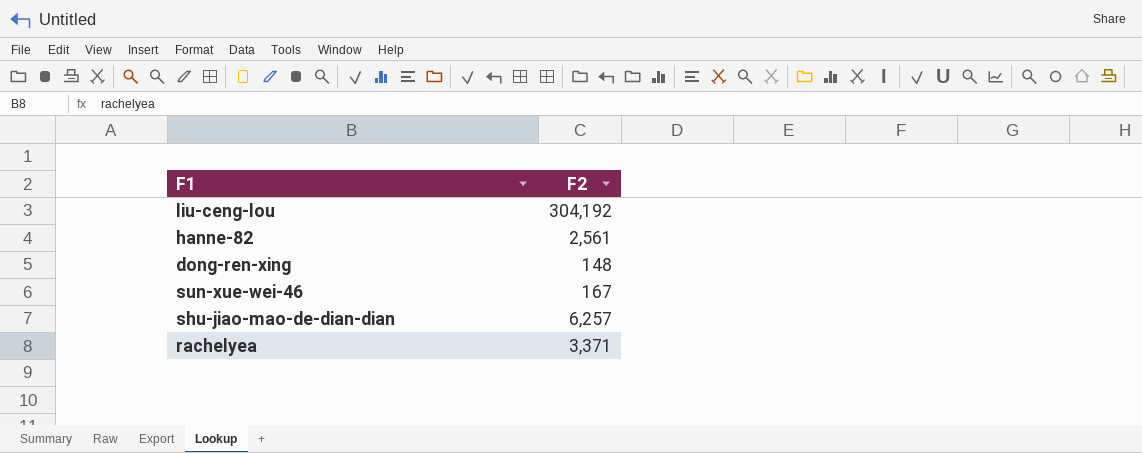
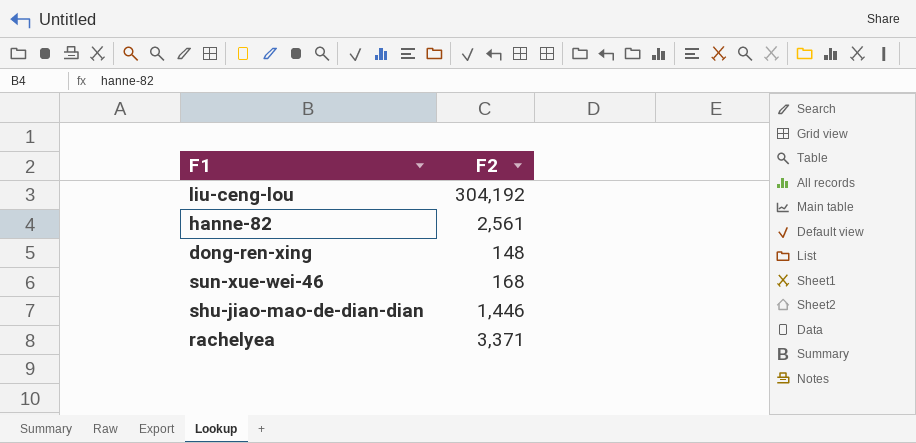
sun-xue-wei-46 | F2: 167 -> 168
shu-jiao-mao-de-dian-dian | F2: 6,257 -> 1,446

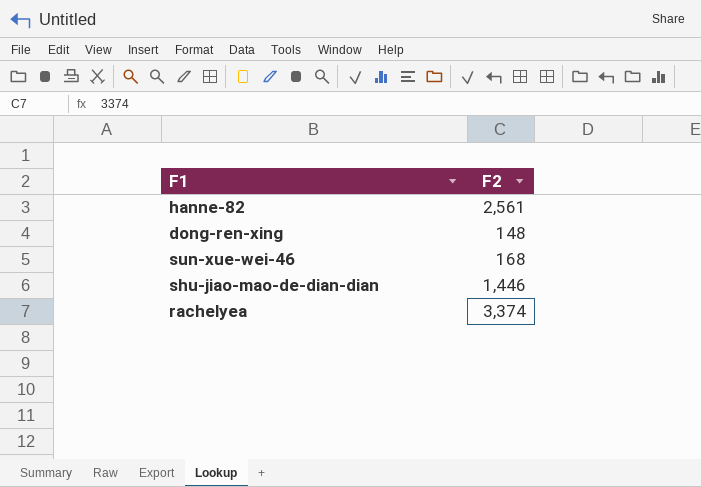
row liu-ceng-lou: 304,192 -> none
rachelyea | F2: 3,371 -> 3,374

